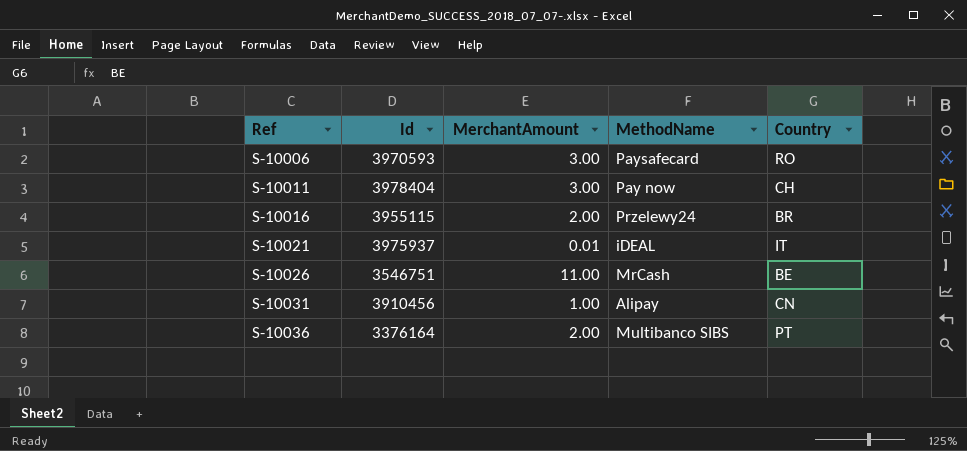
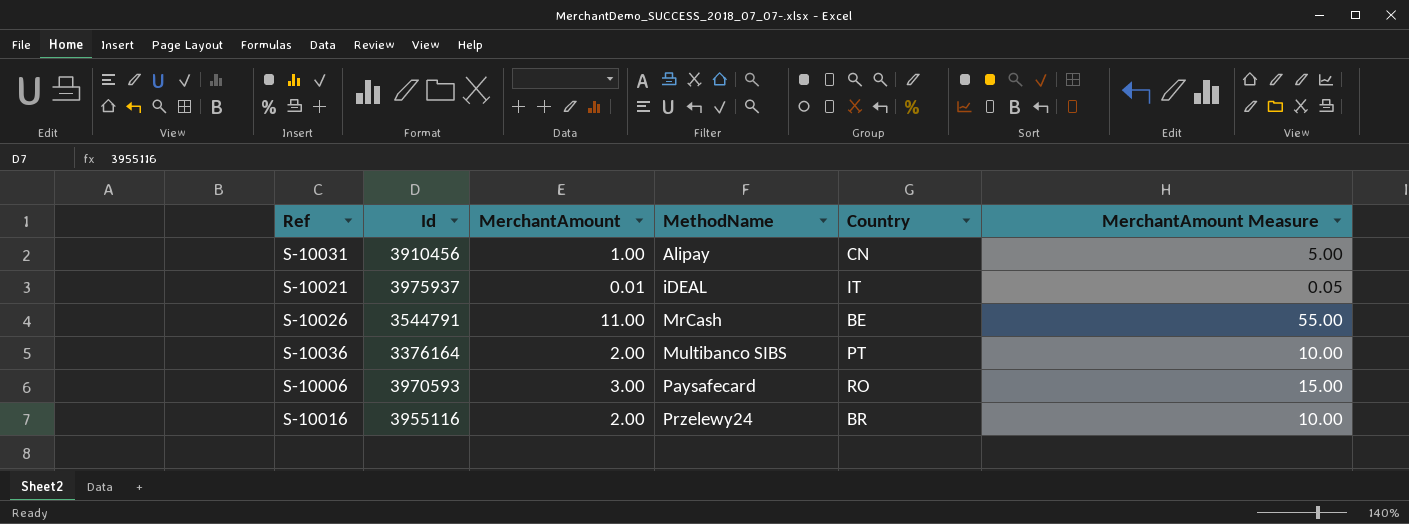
row order: Ref ascending -> MethodName ascending
column MerchantAmount Measure | formula: none -> [MerchantAmount] * 5
row S-10011: 3978404 | 3.00 | Pay now | CH -> none
S-10026 | Id: 3546751 -> 3544791
S-10016 | Id: 3955115 -> 3955116

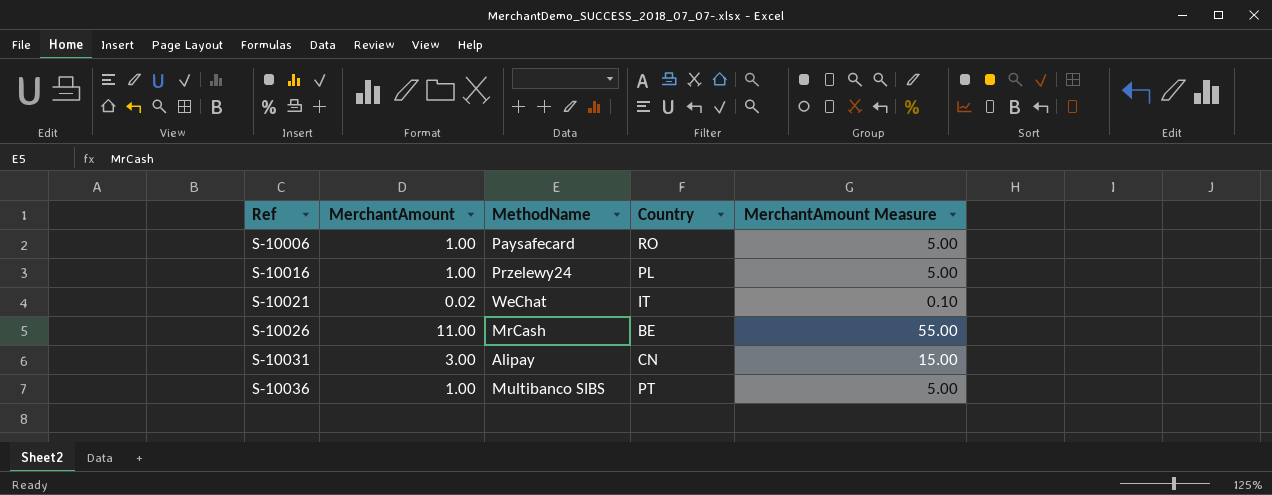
row order: MethodName ascending -> Ref ascending
column Id | position: 2 -> none
S-10006 | MerchantAmount: 3.00 -> 1.00
S-10006 | MerchantAmount Measure: 15.00 -> 5.00
S-10016 | MerchantAmount: 2.00 -> 1.00
S-10016 | Country: BR -> PL
S-10016 | MerchantAmount Measure: 10.00 -> 5.00
S-10021 | MerchantAmount: 0.01 -> 0.02
S-10021 | MethodName: iDEAL -> WeChat
S-10021 | MerchantAmount Measure: 0.05 -> 0.10
S-10031 | MerchantAmount: 1.00 -> 3.00
S-10031 | MerchantAmount Measure: 5.00 -> 15.00
S-10036 | MerchantAmount: 2.00 -> 1.00
S-10036 | MerchantAmount Measure: 10.00 -> 5.00

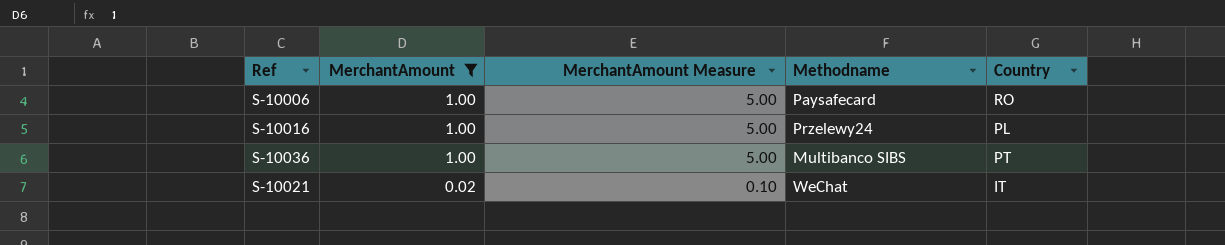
filter: none -> MerchantAmount <= 1.00
row order: Ref ascending -> MerchantAmount descending
column MerchantAmount Measure | position: 5 -> 3
column name: MethodName -> Methodname

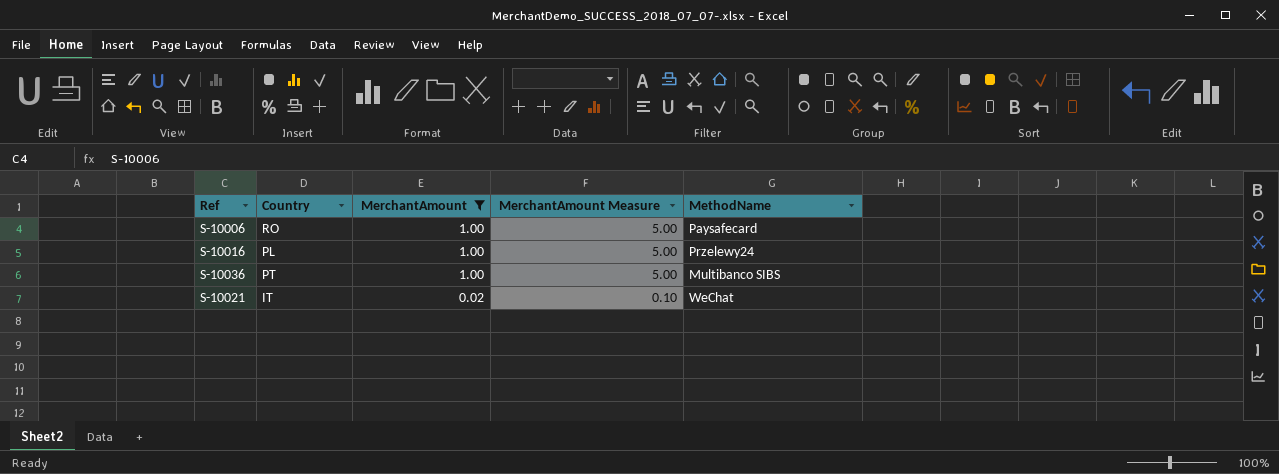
column Country | position: 5 -> 2
column name: Methodname -> MethodName

